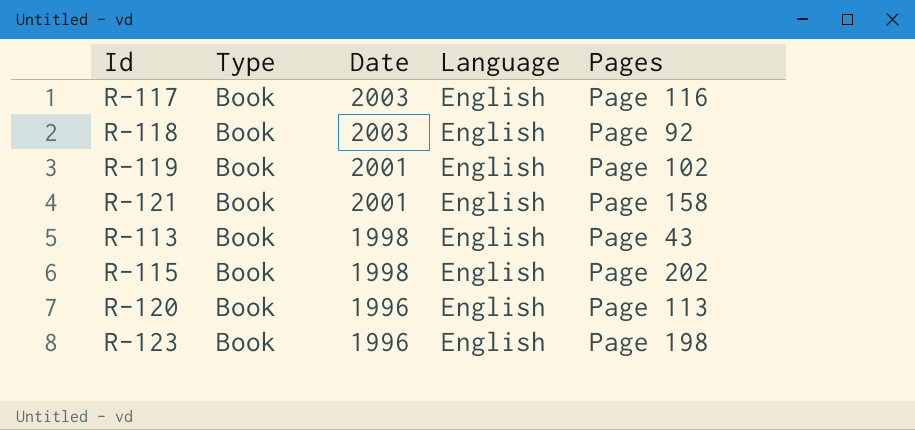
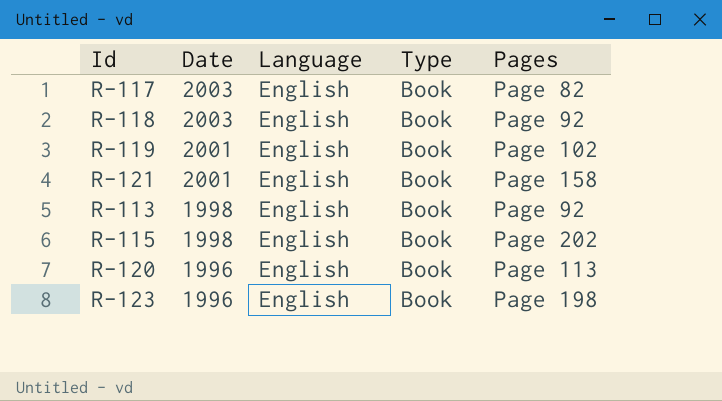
column Type | position: 2 -> 4
R-117 | Pages: Page 116 -> Page 82
R-113 | Pages: Page 43 -> Page 92

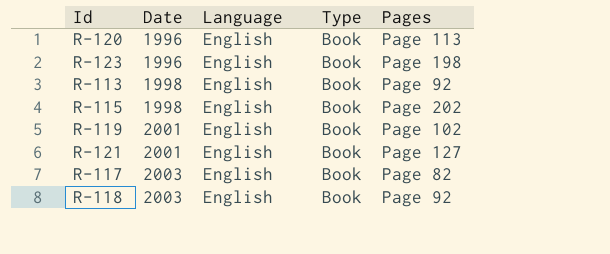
row order: Date descending -> Date ascending
R-121 | Pages: Page 158 -> Page 127

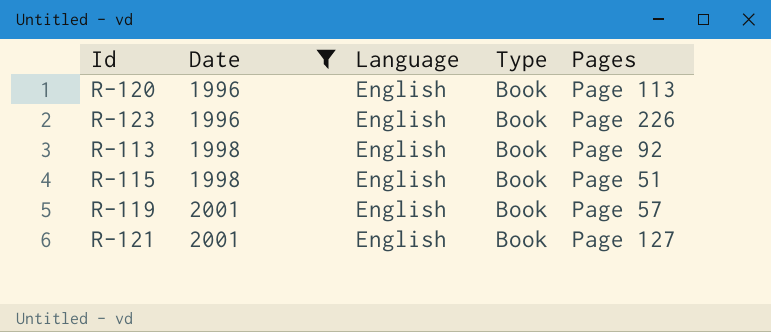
filter: none -> Date != 2003
R-123 | Pages: Page 198 -> Page 226
R-115 | Pages: Page 202 -> Page 51
R-119 | Pages: Page 102 -> Page 57

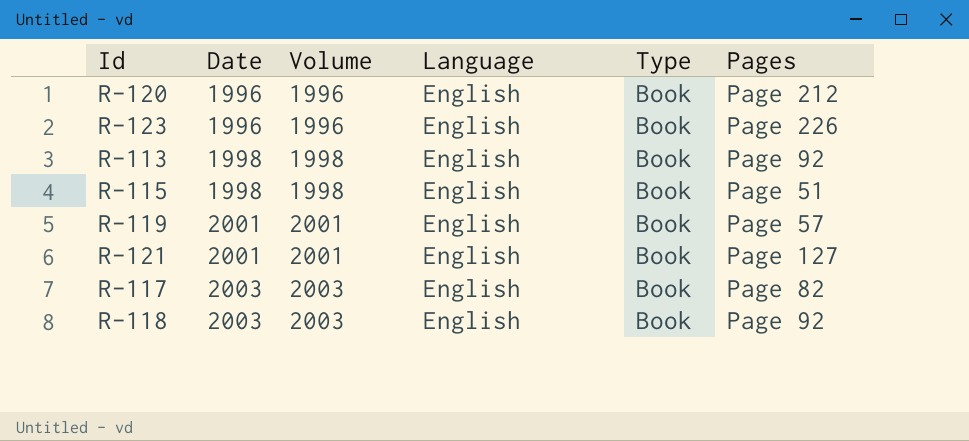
filter: Date != 2003 -> none
column Volume | position: none -> 3
R-120 | Pages: Page 113 -> Page 212

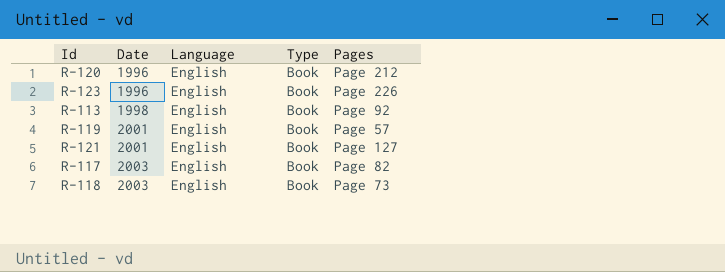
column Volume | position: 3 -> none
row R-115: 1998 | 1998 | English | Book | Page 51 -> none
R-118 | Pages: Page 92 -> Page 73

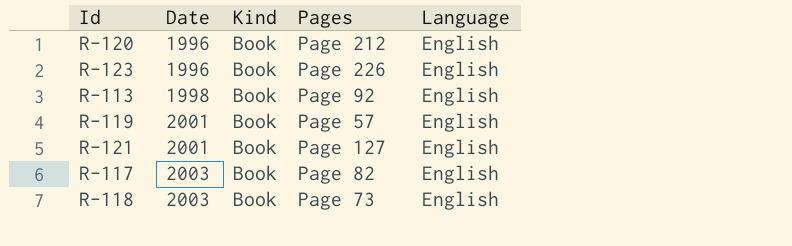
column name: Type -> Kind
column Language | position: 3 -> 5

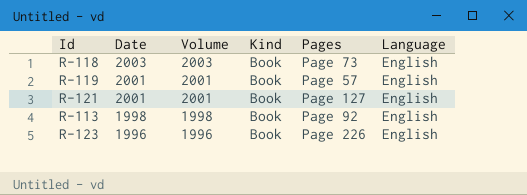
row order: Date ascending -> Date descending
column Volume | position: none -> 3
row R-120: 1996 | Book | Page 212 | English -> none
row R-117: 2003 | Book | Page 82 | English -> none

